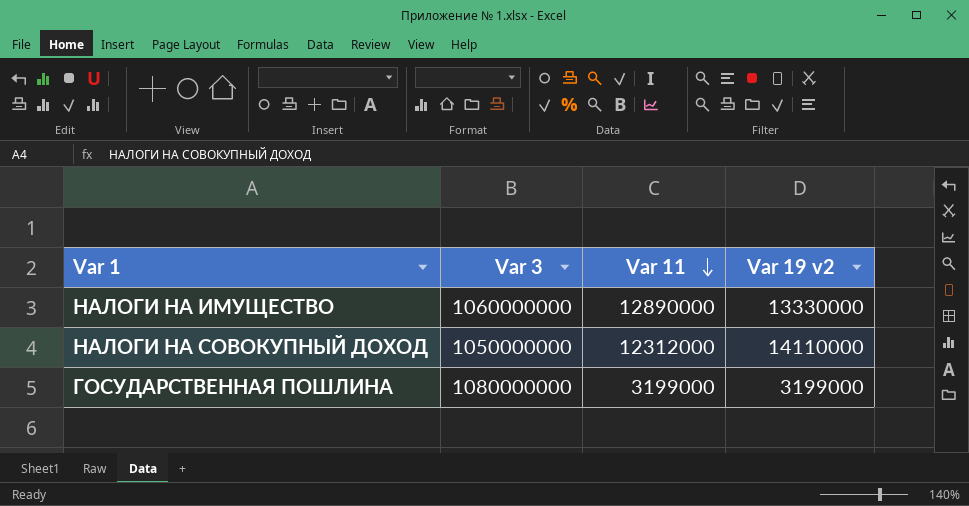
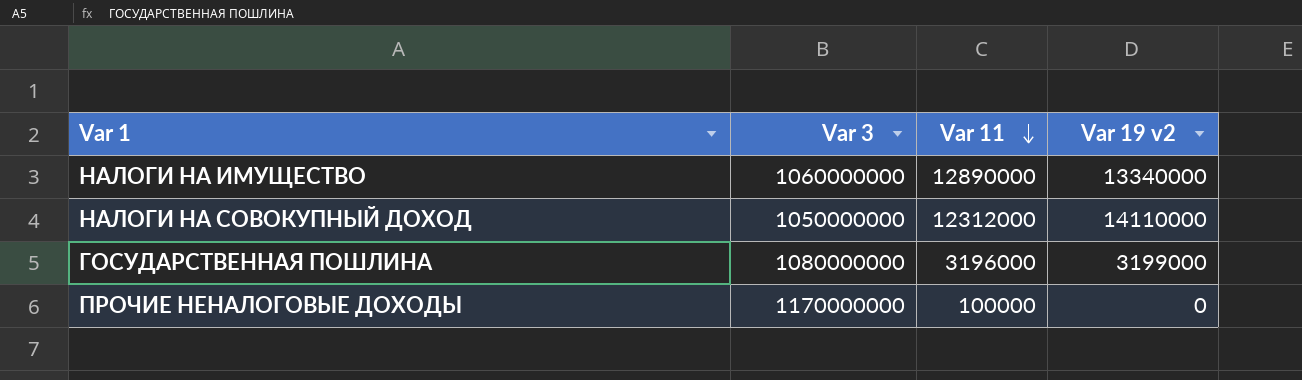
НАЛОГИ НА ИМУЩЕСТВО | Var 19 v2: 13330000 -> 13340000
ГОСУДАРСТВЕННАЯ ПОШЛИНА | Var 11: 3199000 -> 3196000
row ПРОЧИЕ НЕНАЛОГОВЫЕ ДОХОДЫ: none -> 1170000000 | 100000 | 0

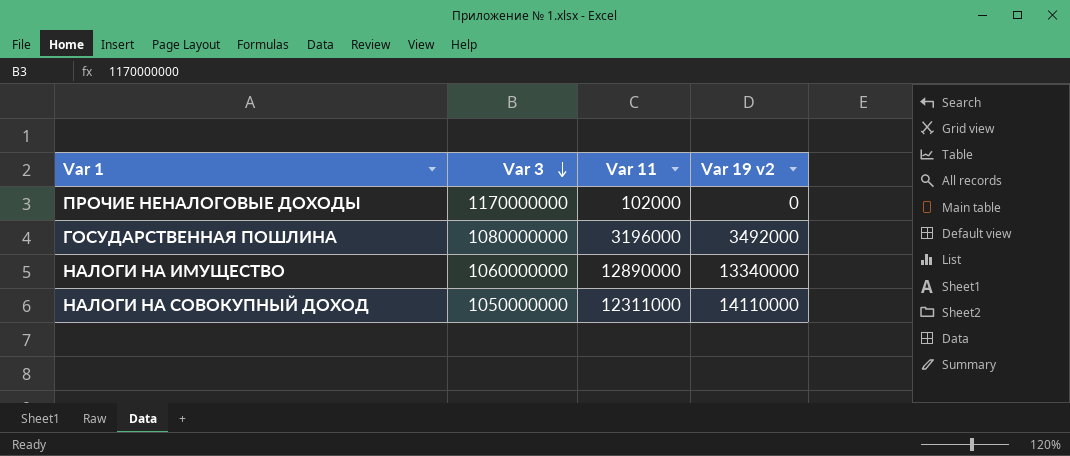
row order: Var 11 descending -> Var 3 descending
ПРОЧИЕ НЕНАЛОГОВЫЕ ДОХОДЫ | Var 11: 100000 -> 102000
ГОСУДАРСТВЕННАЯ ПОШЛИНА | Var 19 v2: 3199000 -> 3492000
НАЛОГИ НА СОВОКУПНЫЙ ДОХОД | Var 11: 12312000 -> 12311000

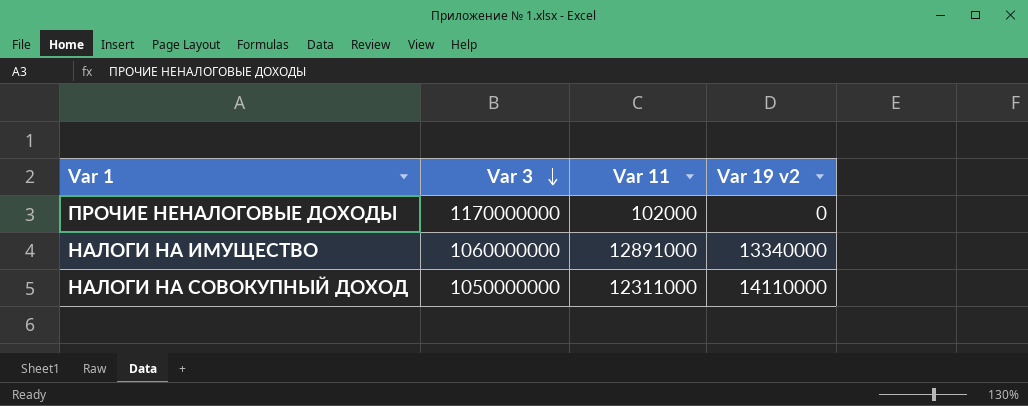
row ГОСУДАРСТВЕННАЯ ПОШЛИНА: 1080000000 | 3196000 | 3492000 -> none
НАЛОГИ НА ИМУЩЕСТВО | Var 11: 12890000 -> 12891000

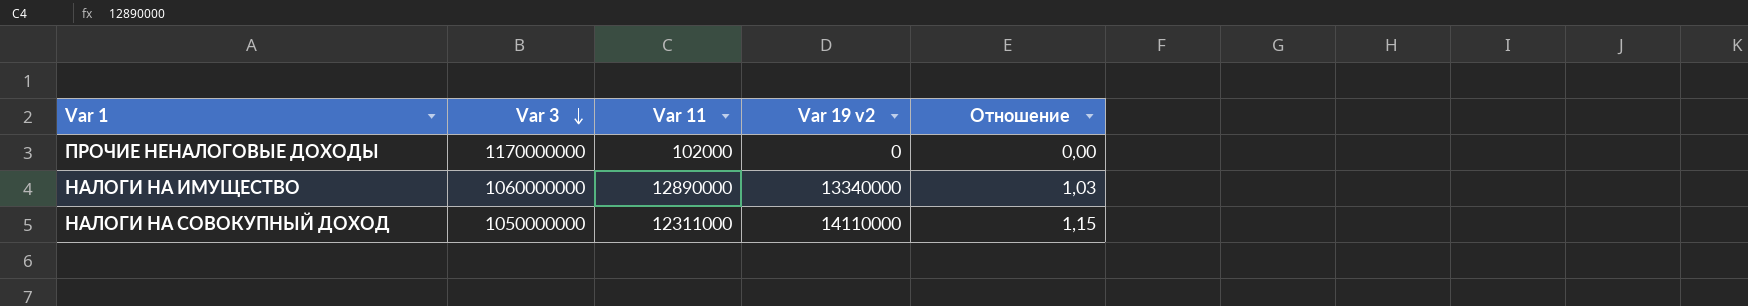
column Отношение | formula: none -> [Var 19 v2] / [Var 11]
НАЛОГИ НА ИМУЩЕСТВО | Var 11: 12891000 -> 12890000

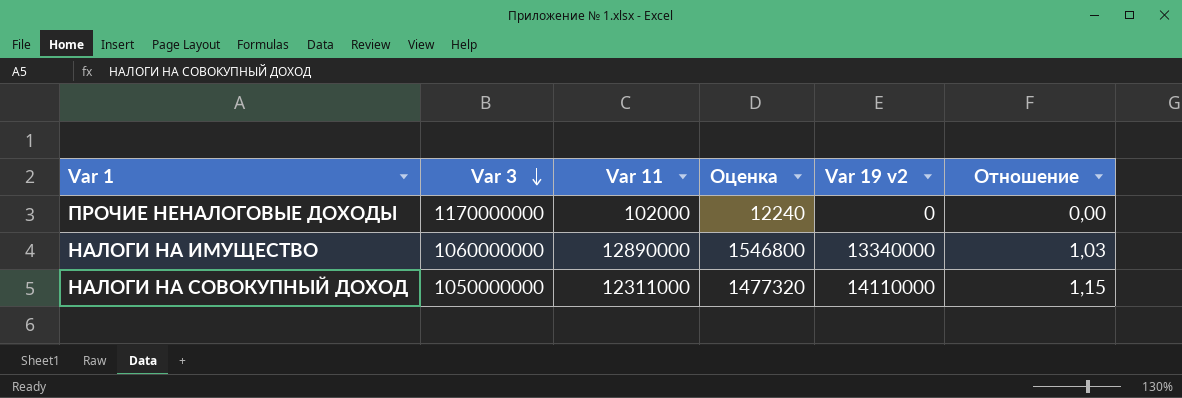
column Оценка | formula: none -> [Var 11] * 0,12

